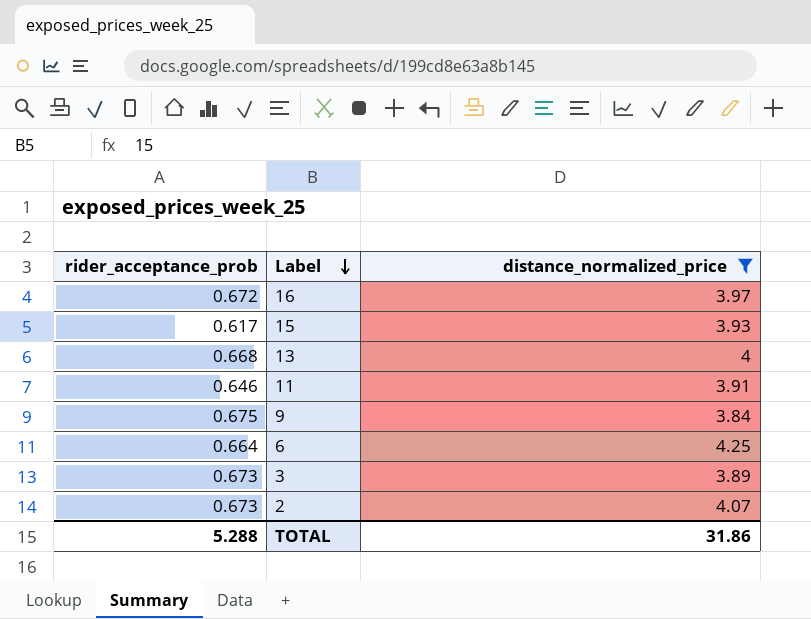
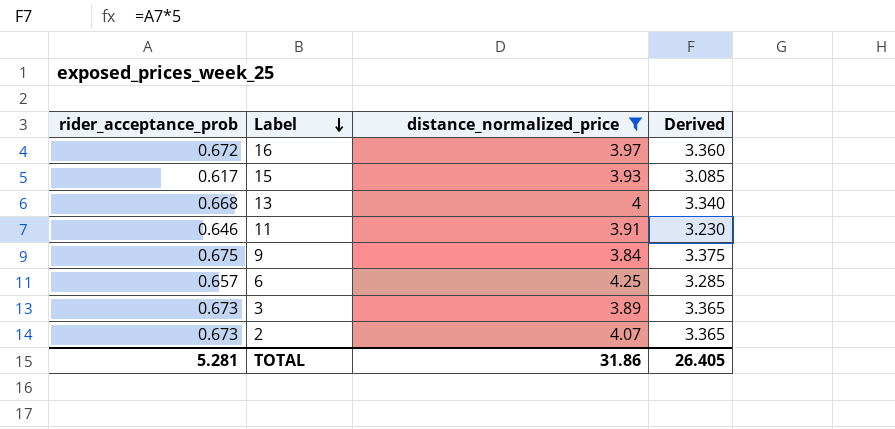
column Derived | formula: none -> [rider_acceptance_prob] * 5
6 | rider_acceptance_prob: 0.664 -> 0.657
TOTAL | rider_acceptance_prob: 5.288 -> 5.281

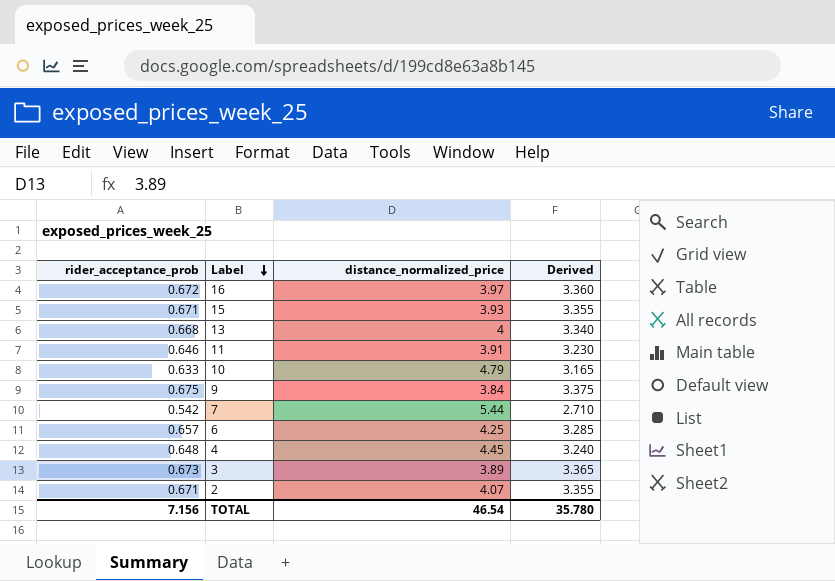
filter: distance_normalized_price <= 4.25 -> none
15 | rider_acceptance_prob: 0.617 -> 0.671
15 | Derived: 3.085 -> 3.355
2 | rider_acceptance_prob: 0.673 -> 0.671
2 | Derived: 3.365 -> 3.355
TOTAL | rider_acceptance_prob: 5.281 -> 7.156
TOTAL | distance_normalized_price: 31.86 -> 46.54
TOTAL | Derived: 26.405 -> 35.780

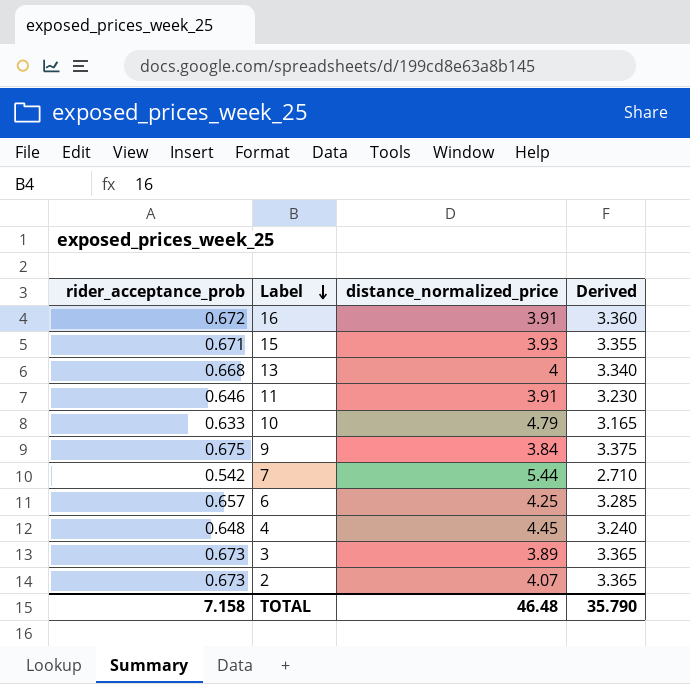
16 | distance_normalized_price: 3.97 -> 3.91
2 | rider_acceptance_prob: 0.671 -> 0.673
2 | Derived: 3.355 -> 3.365
TOTAL | rider_acceptance_prob: 7.156 -> 7.158
TOTAL | distance_normalized_price: 46.54 -> 46.48
TOTAL | Derived: 35.780 -> 35.790

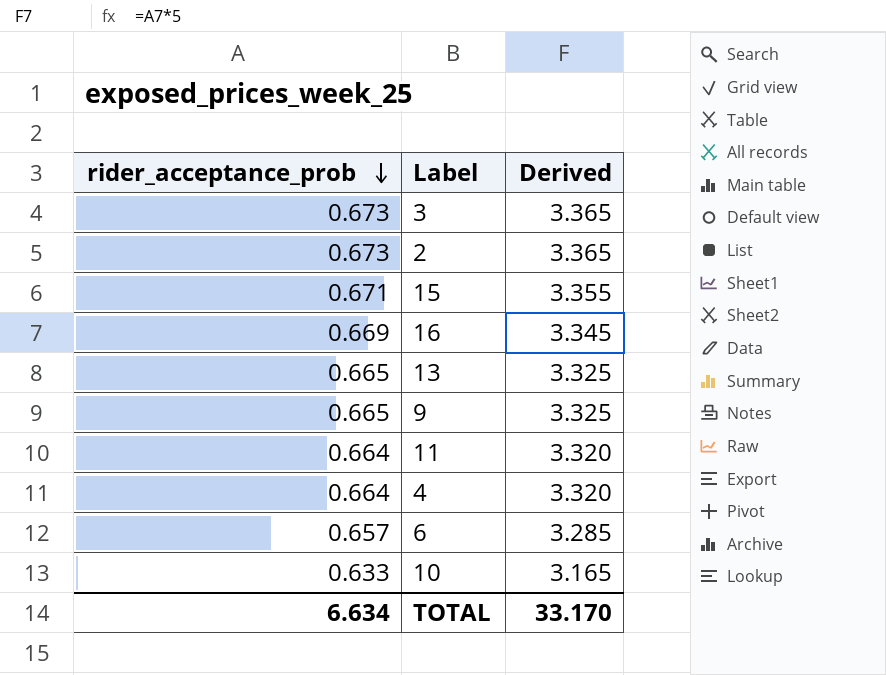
row order: Label descending -> rider_acceptance_prob descending
column distance_normalized_price | position: 3 -> none
row 7: 0.542 | 5.44 | 2.710 -> none
16 | rider_acceptance_prob: 0.672 -> 0.669
16 | Derived: 3.360 -> 3.345
13 | rider_acceptance_prob: 0.668 -> 0.665
13 | Derived: 3.340 -> 3.325
9 | rider_acceptance_prob: 0.675 -> 0.665
9 | Derived: 3.375 -> 3.325
11 | rider_acceptance_prob: 0.646 -> 0.664
11 | Derived: 3.230 -> 3.320
4 | rider_acceptance_prob: 0.648 -> 0.664
4 | Derived: 3.240 -> 3.320
TOTAL | rider_acceptance_prob: 7.158 -> 6.634
TOTAL | Derived: 35.790 -> 33.170

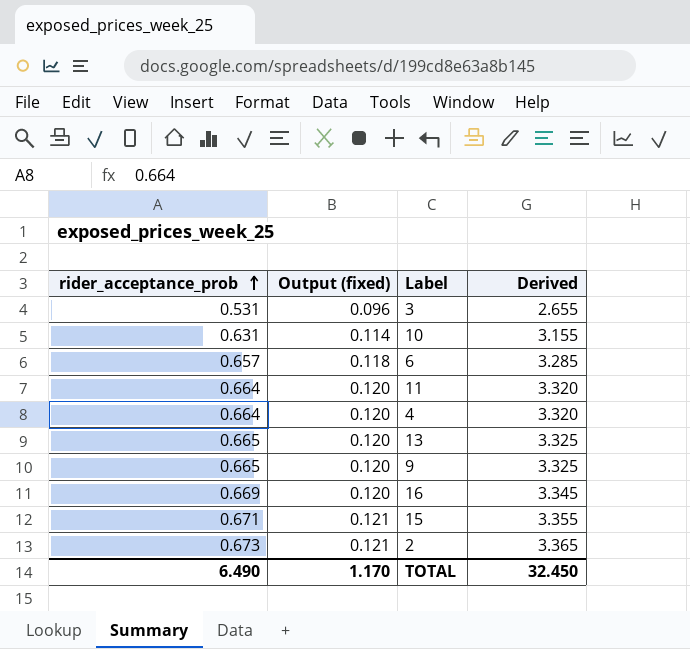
row order: rider_acceptance_prob descending -> rider_acceptance_prob ascending
column Output (fixed) | formula: none -> [rider_acceptance_prob] * 0.18
3 | rider_acceptance_prob: 0.673 -> 0.531
3 | Derived: 3.365 -> 2.655
10 | rider_acceptance_prob: 0.633 -> 0.631
10 | Derived: 3.165 -> 3.155
TOTAL | rider_acceptance_prob: 6.634 -> 6.490
TOTAL | Derived: 33.170 -> 32.450

